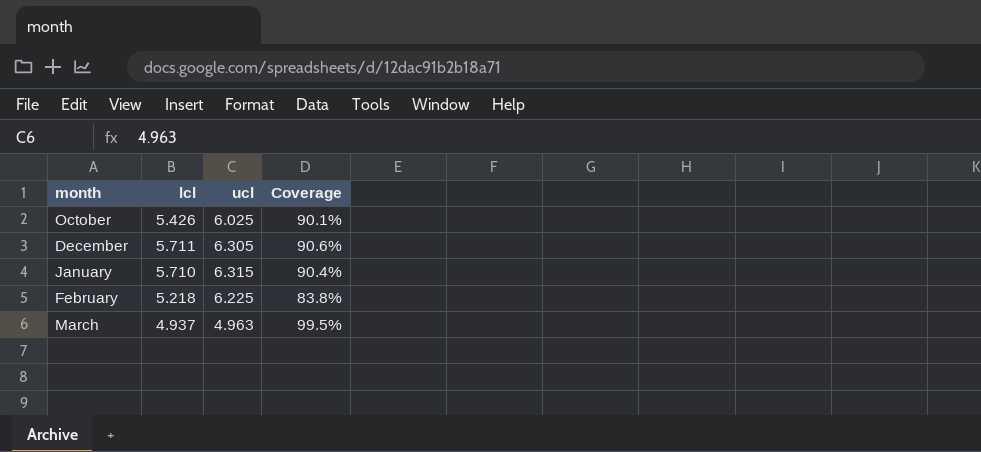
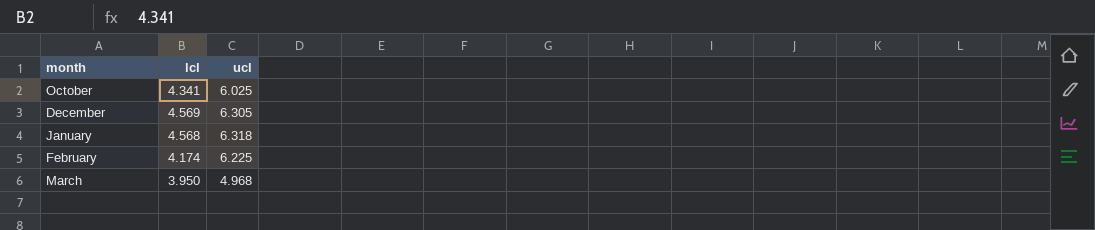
column Coverage | formula: [lcl] / [ucl] -> none
October | lcl: 5.426 -> 4.341
December | lcl: 5.711 -> 4.569
January | lcl: 5.710 -> 4.568
January | ucl: 6.315 -> 6.318
February | lcl: 5.218 -> 4.174
March | lcl: 4.937 -> 3.950
March | ucl: 4.963 -> 4.968

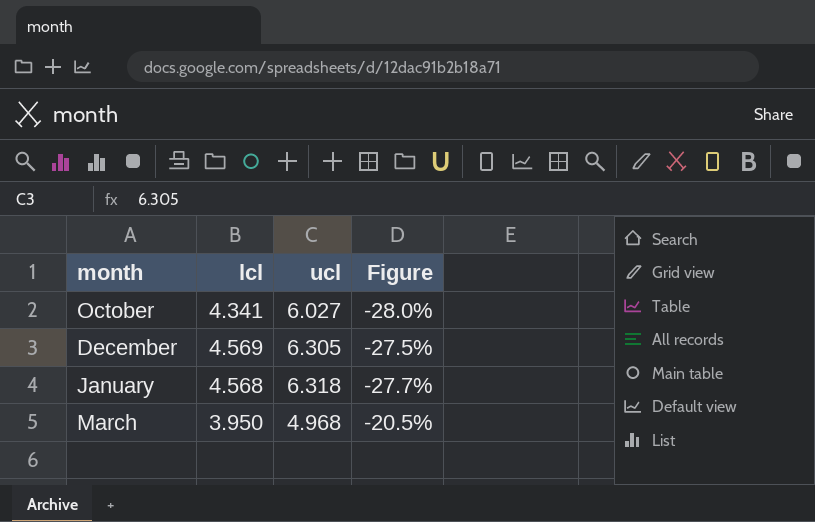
column Figure | formula: none -> ([lcl] - [ucl]) / [ucl]
row February: 4.174 | 6.225 -> none
October | ucl: 6.025 -> 6.027

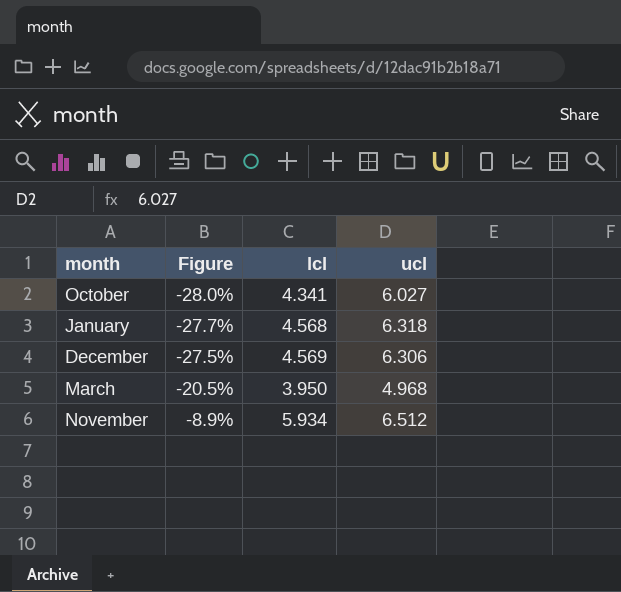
row order: none -> Figure ascending
column Figure | position: 4 -> 2
December | ucl: 6.305 -> 6.306
row November: none -> -8.9% | 5.934 | 6.512

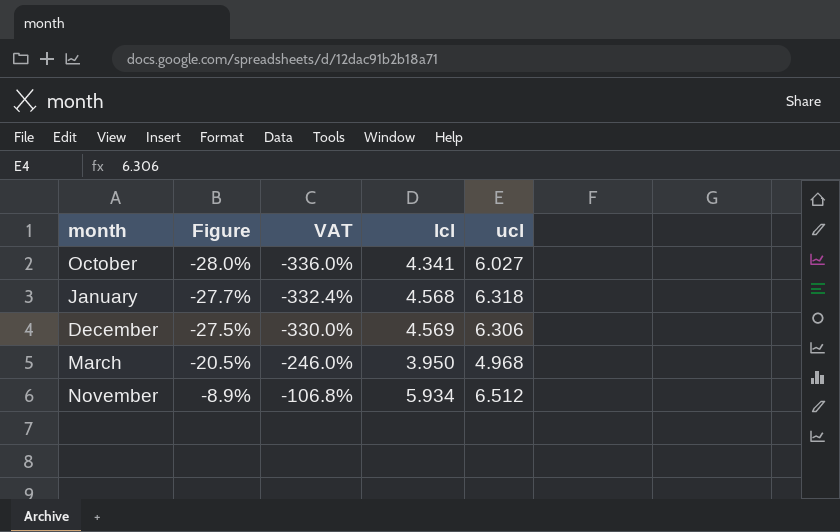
column VAT | formula: none -> [Figure] * 12

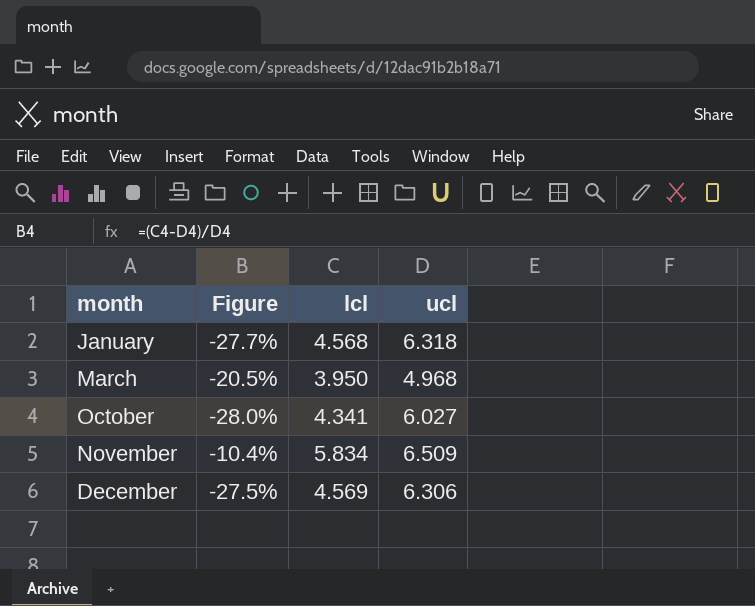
row order: Figure ascending -> month ascending
column VAT | formula: [Figure] * 12 -> none
November | Figure: -8.9% -> -10.4%
November | lcl: 5.934 -> 5.834
November | ucl: 6.512 -> 6.509

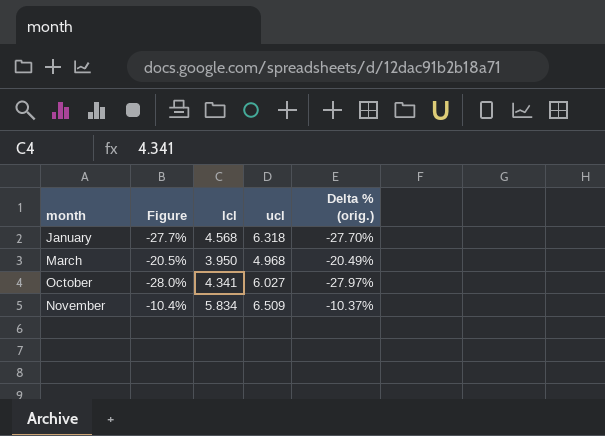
column Delta % (orig.) | formula: none -> ([lcl] - [ucl]) / [ucl]
row December: -27.5% | 4.569 | 6.306 -> none

